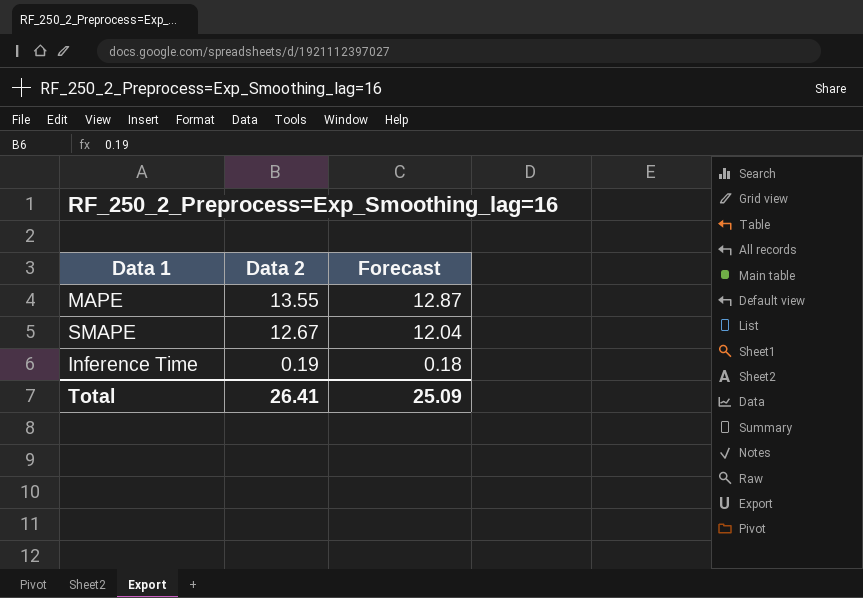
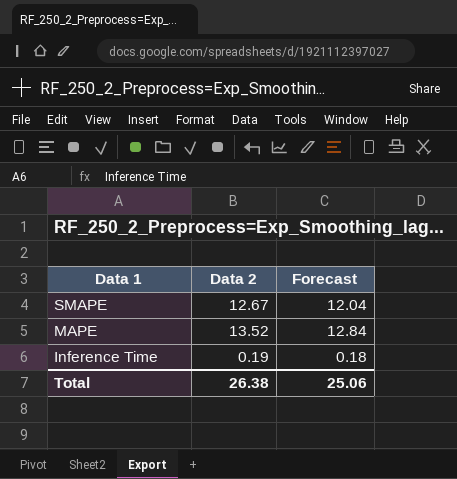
row order: Data 2 descending -> Data 1 descending
MAPE | Data 2: 13.55 -> 13.52
MAPE | Forecast: 12.87 -> 12.84
Total | Data 2: 26.41 -> 26.38
Total | Forecast: 25.09 -> 25.06

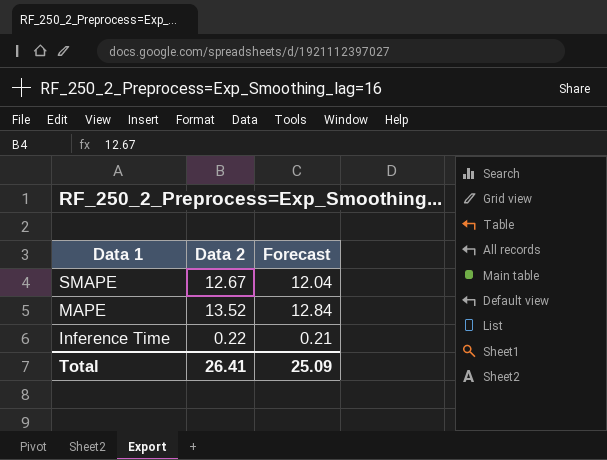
Inference Time | Data 2: 0.19 -> 0.22
Inference Time | Forecast: 0.18 -> 0.21
Total | Data 2: 26.38 -> 26.41
Total | Forecast: 25.06 -> 25.09

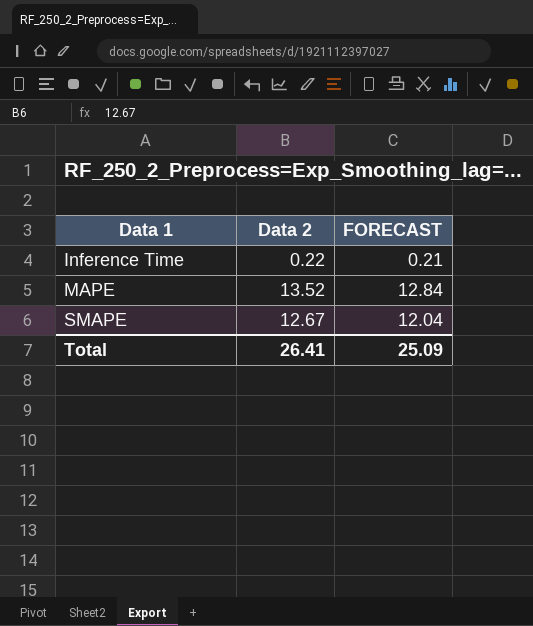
row order: Data 1 descending -> Data 1 ascending
column name: Forecast -> FORECAST

